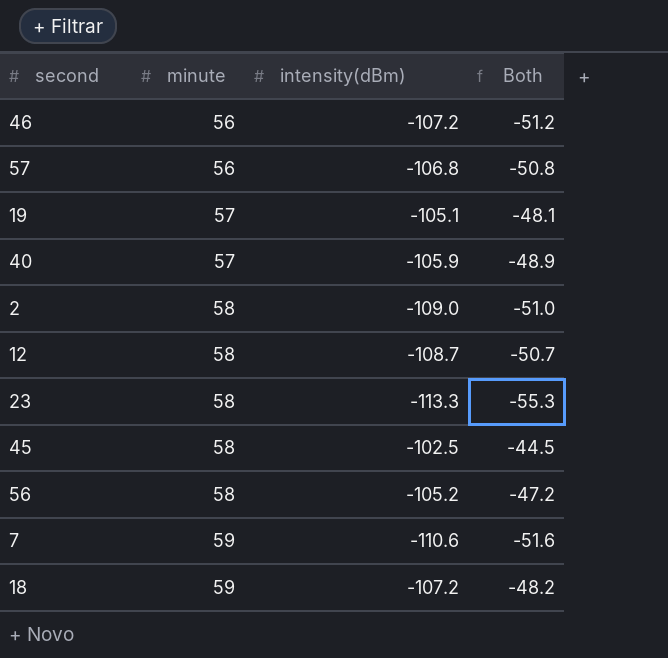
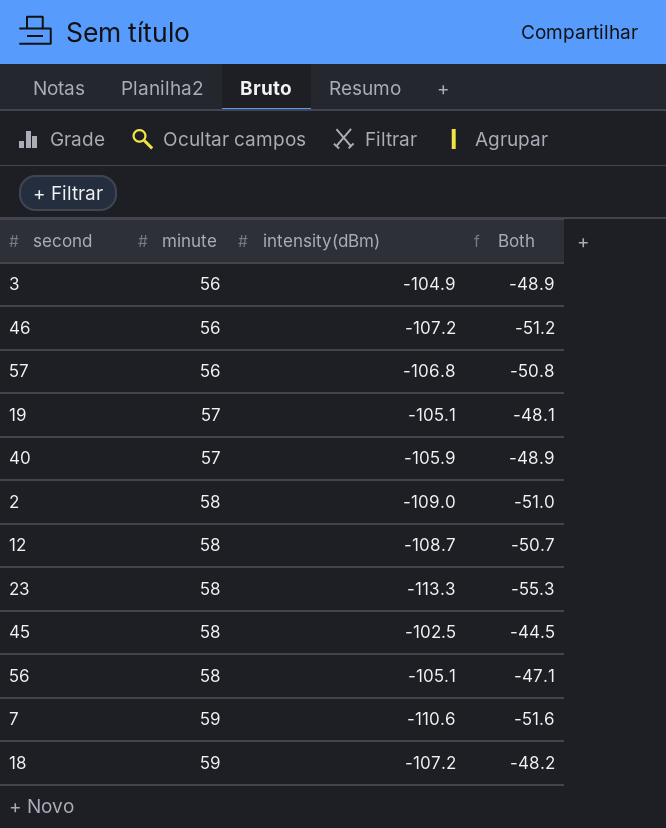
row 3: none -> 56 | -104.9 | -48.9
56 | intensity(dBm): -105.2 -> -105.1
56 | Both: -47.2 -> -47.1

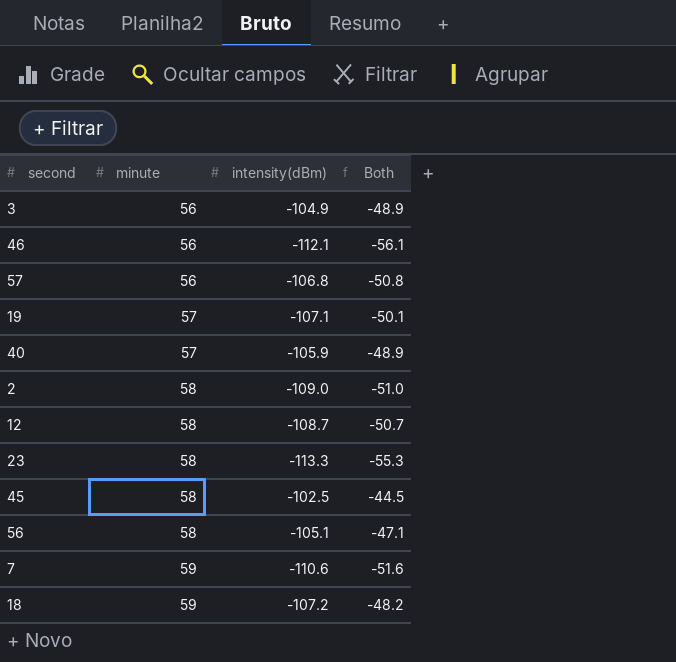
46 | intensity(dBm): -107.2 -> -112.1
46 | Both: -51.2 -> -56.1
19 | intensity(dBm): -105.1 -> -107.1
19 | Both: -48.1 -> -50.1

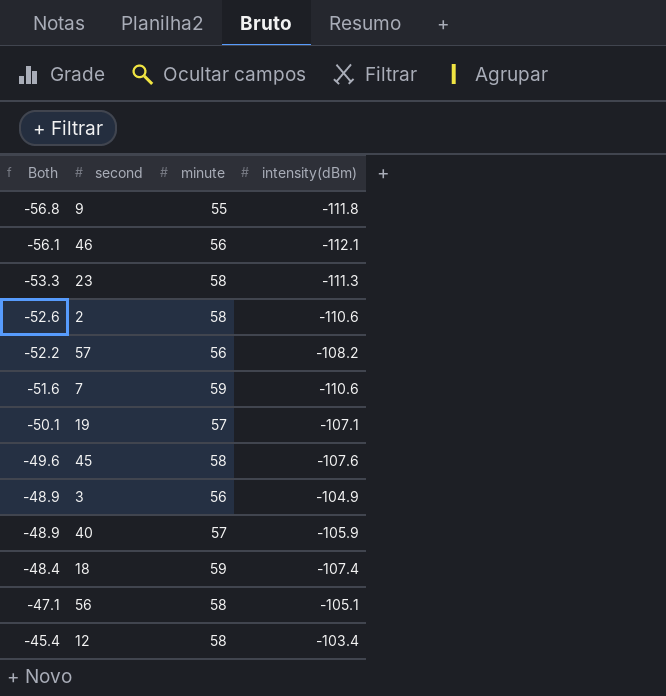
row order: minute ascending -> Both ascending
column Both | position: 4 -> 1
row 9: none -> -56.8 | 55 | -111.8
23 | Both: -55.3 -> -53.3
23 | intensity(dBm): -113.3 -> -111.3
2 | Both: -51.0 -> -52.6
2 | intensity(dBm): -109.0 -> -110.6
57 | Both: -50.8 -> -52.2
57 | intensity(dBm): -106.8 -> -108.2
45 | Both: -44.5 -> -49.6
45 | intensity(dBm): -102.5 -> -107.6
18 | Both: -48.2 -> -48.4
18 | intensity(dBm): -107.2 -> -107.4
12 | Both: -50.7 -> -45.4
12 | intensity(dBm): -108.7 -> -103.4

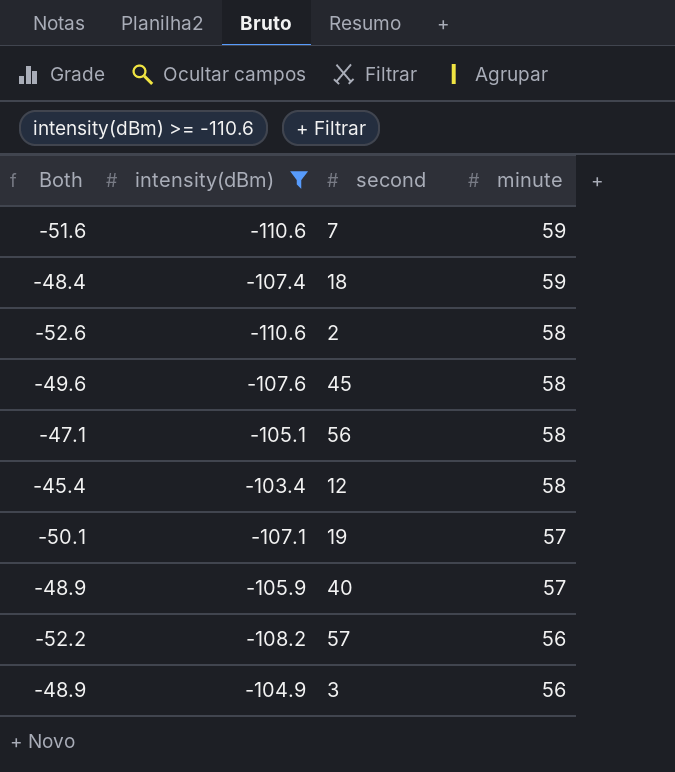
filter: none -> intensity(dBm) >= -110.6
row order: Both ascending -> minute descending
column intensity(dBm) | position: 4 -> 2

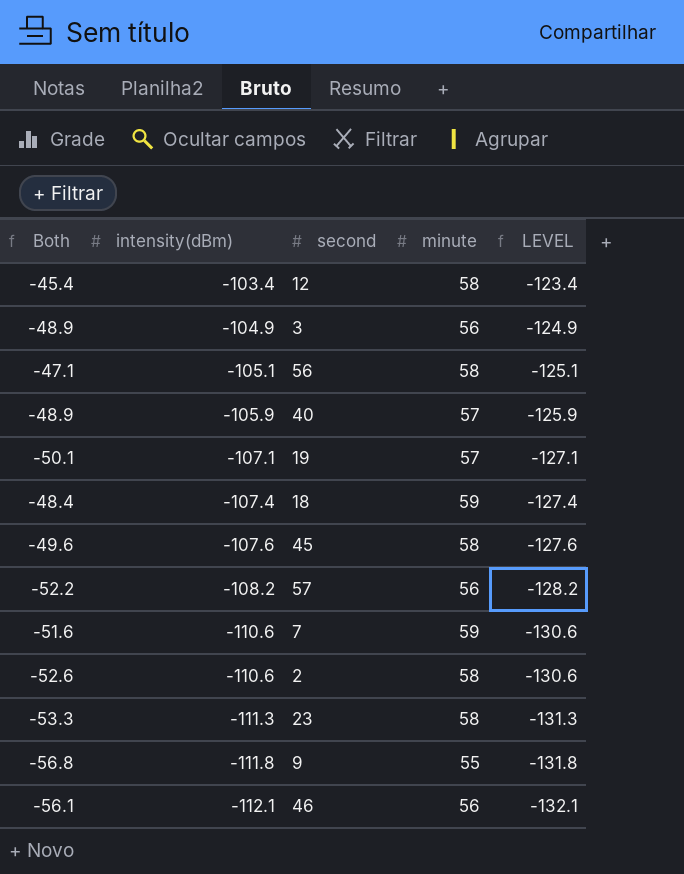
filter: intensity(dBm) >= -110.6 -> none
row order: minute descending -> intensity(dBm) descending
column LEVEL | formula: none -> [intensity(dBm)] - 20

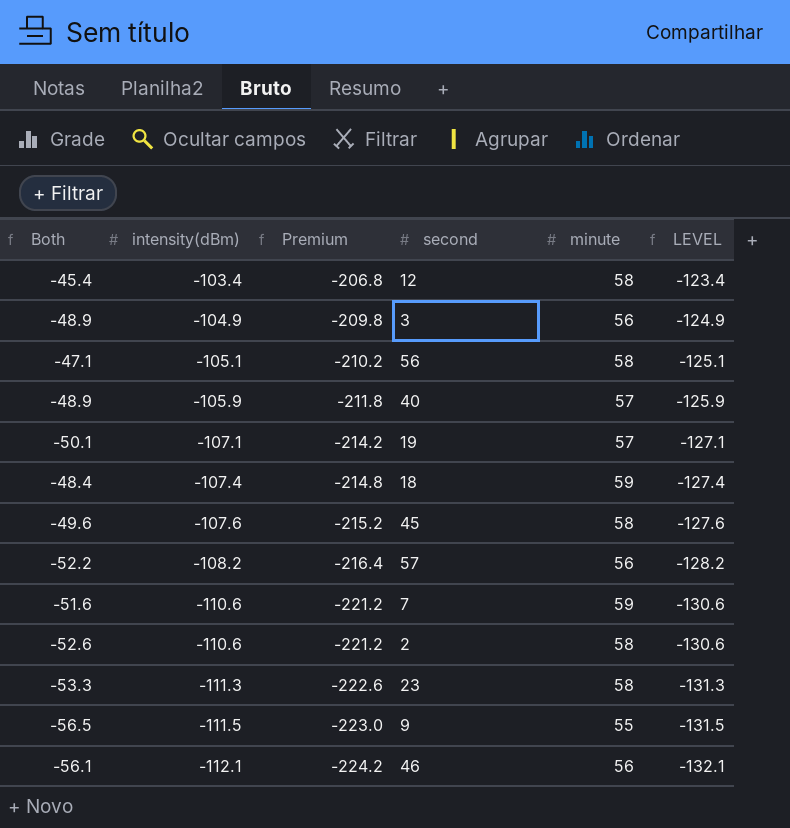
column Premium | formula: none -> [intensity(dBm)] * 2
9 | Both: -56.8 -> -56.5
9 | intensity(dBm): -111.8 -> -111.5
9 | LEVEL: -131.8 -> -131.5

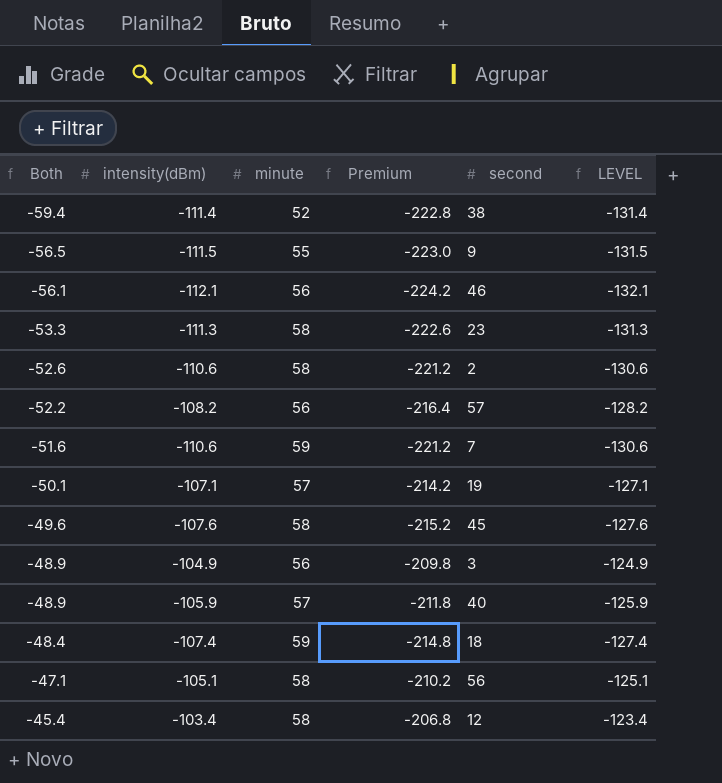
row order: intensity(dBm) descending -> Both ascending
column minute | position: 5 -> 3
row 38: none -> -59.4 | -111.4 | 52 | -222.8 | -131.4

